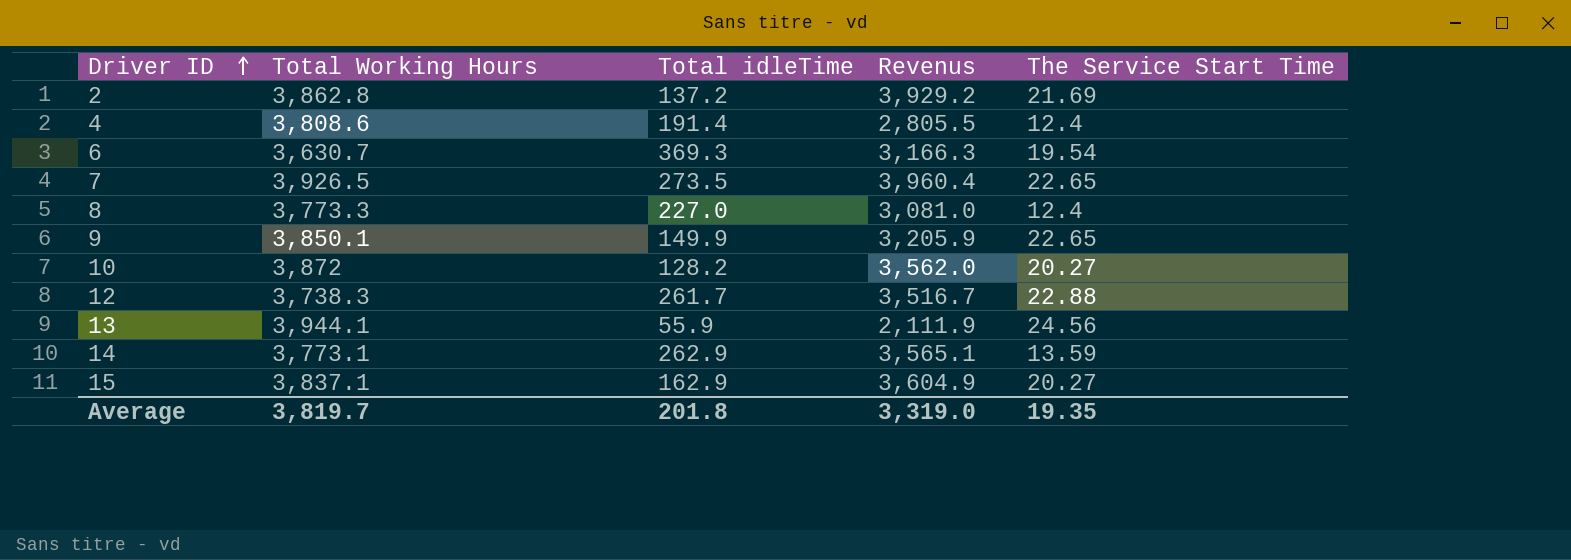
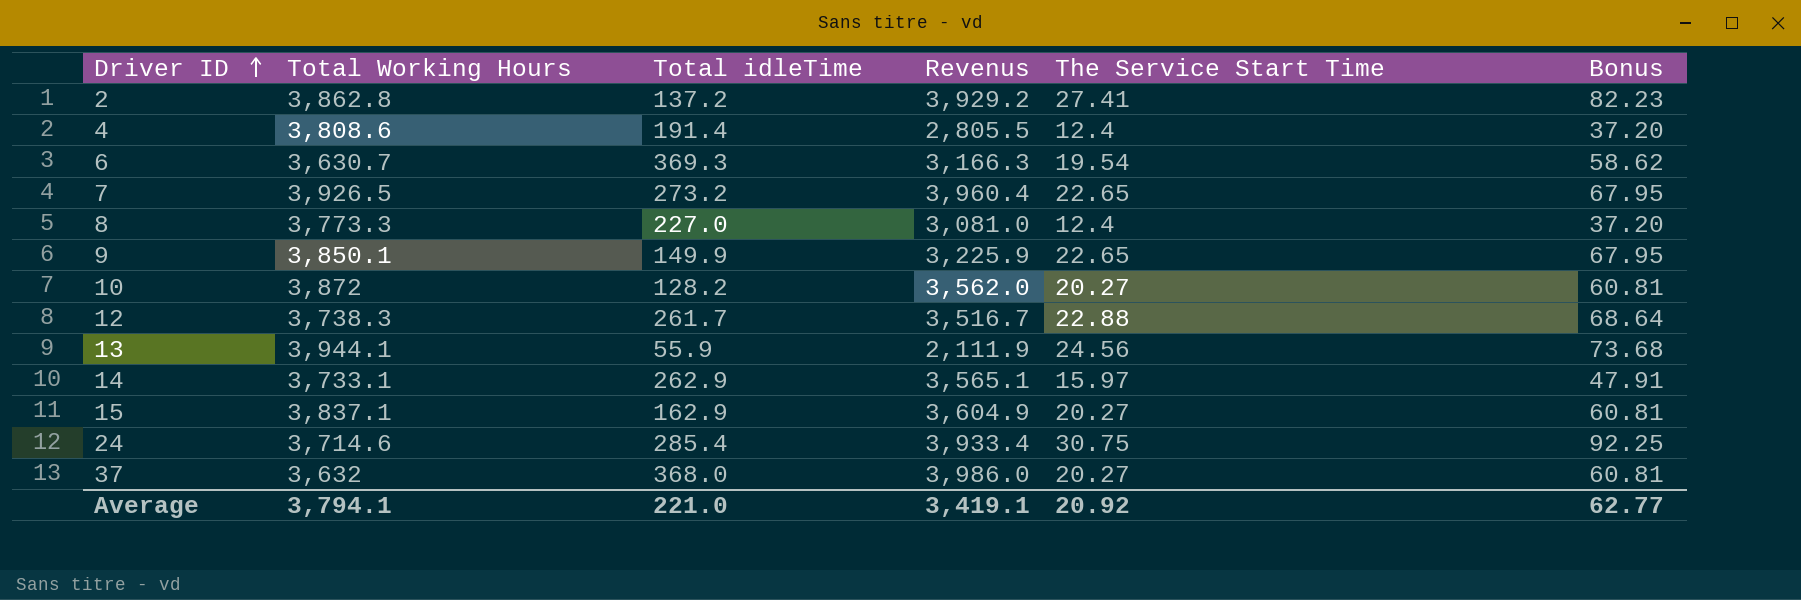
column Bonus | formula: none -> [The Service Start Time] * 3
2 | The Service Start Time: 21.69 -> 27.41
7 | Total idleTime: 273.5 -> 273.2
9 | Revenus: 3,205.9 -> 3,225.9
14 | Total Working Hours: 3,773.1 -> 3,733.1
14 | The Service Start Time: 13.59 -> 15.97
row 24: none -> 3,714.6 | 285.4 | 3,933.4 | 30.75 | 92.25
row 37: none -> 3,632 | 368.0 | 3,986.0 | 20.27 | 60.81
Average | Total Working Hours: 3,819.7 -> 3,794.1
Average | Total idleTime: 201.8 -> 221.0
Average | Revenus: 3,319.0 -> 3,419.1
Average | The Service Start Time: 19.35 -> 20.92

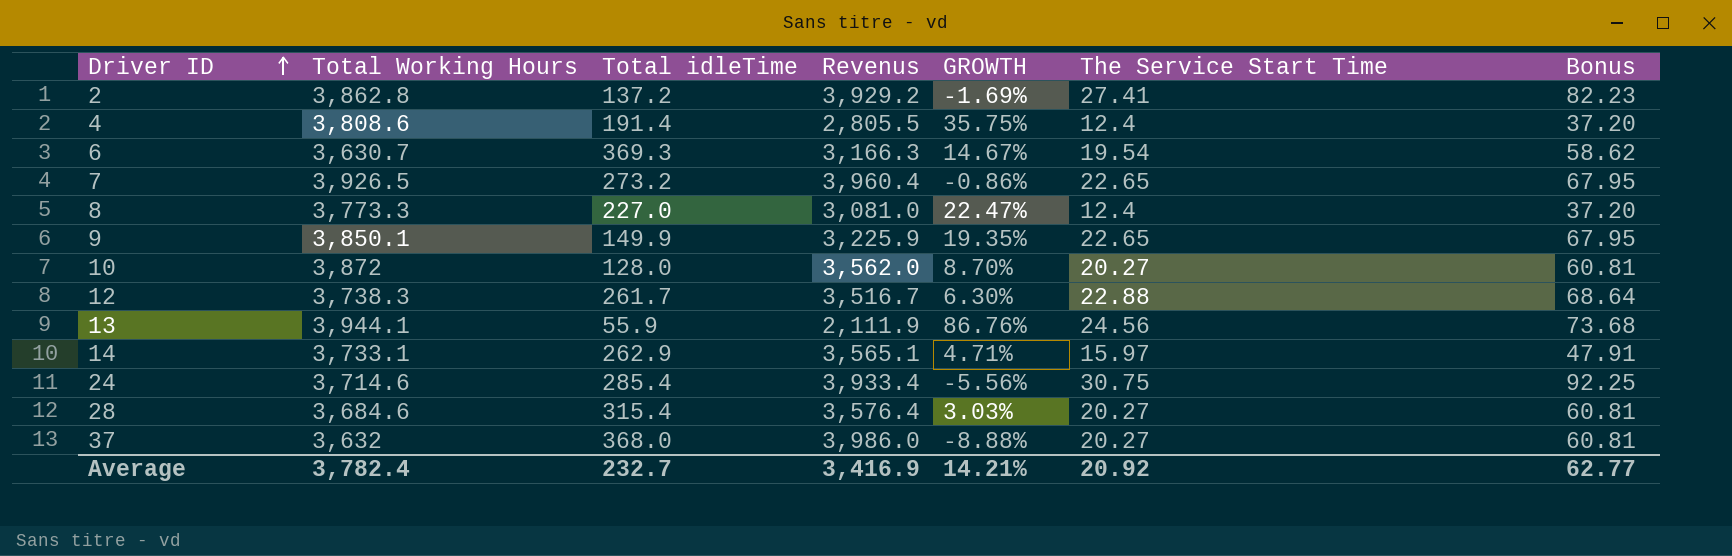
column GROWTH | formula: none -> ([Total Working Hours] - [Revenus]) / [Revenus]
row 15: 3,837.1 | 162.9 | 3,604.9 | 20.27 | 60.81 -> none
10 | Total idleTime: 128.2 -> 128.0
row 28: none -> 3,684.6 | 315.4 | 3,576.4 | 3.03% | 20.27 | 60.81
Average | Total Working Hours: 3,794.1 -> 3,782.4
Average | Total idleTime: 221.0 -> 232.7
Average | Revenus: 3,419.1 -> 3,416.9

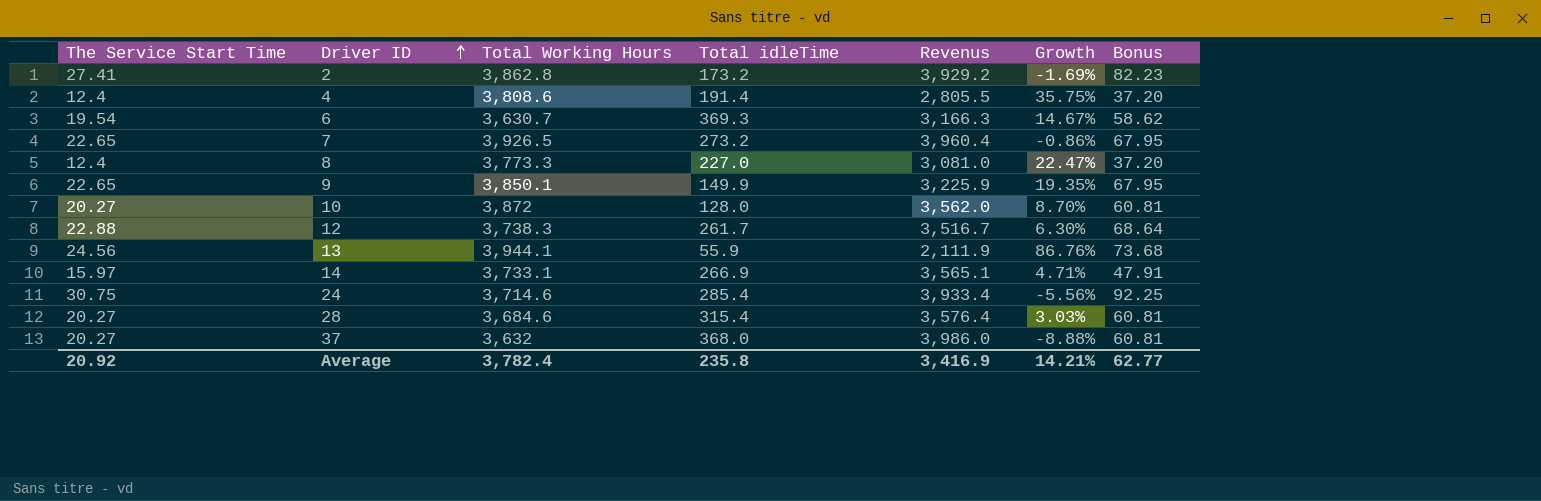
column The Service Start Time | position: 6 -> 1
column name: GROWTH -> Growth
2 | Total idleTime: 137.2 -> 173.2
14 | Total idleTime: 262.9 -> 266.9
Average | Total idleTime: 232.7 -> 235.8

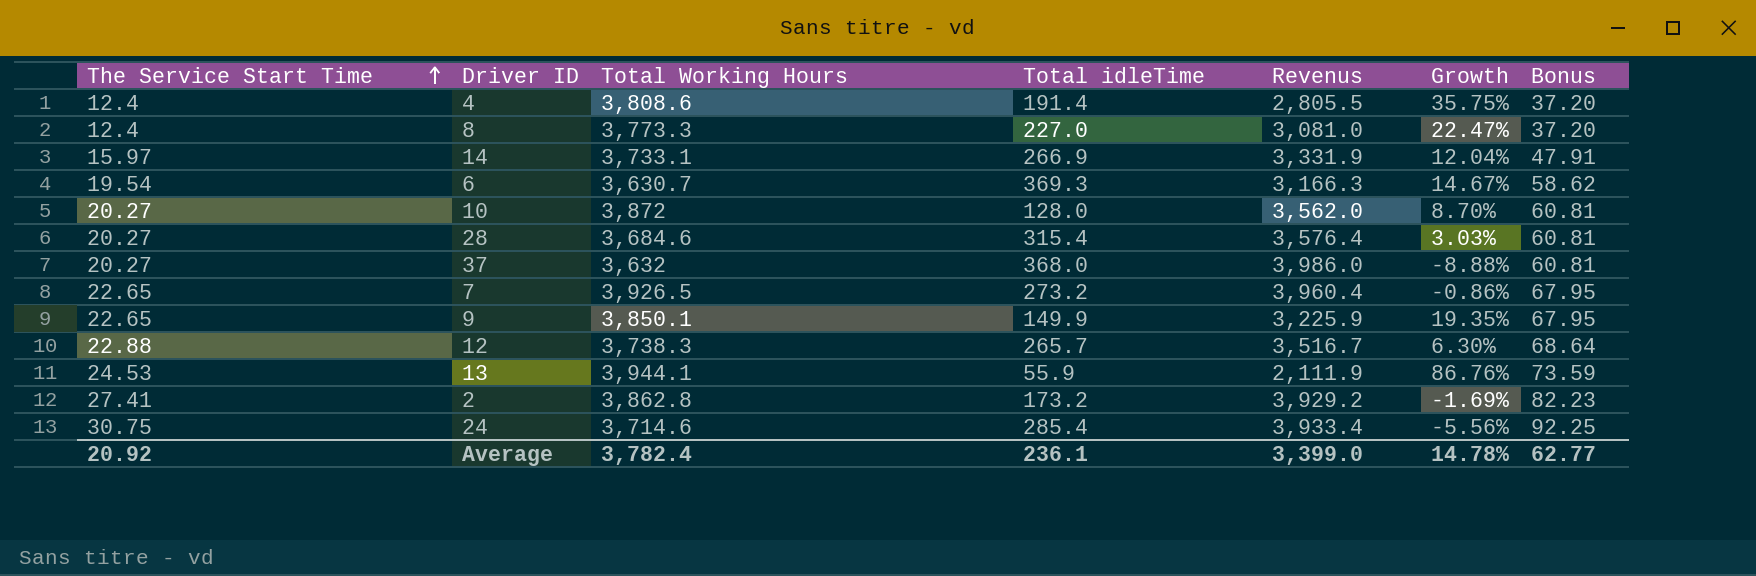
row order: Driver ID ascending -> The Service Start Time ascending
14 | Revenus: 3,565.1 -> 3,331.9
14 | Growth: 4.71% -> 12.04%
12 | Total idleTime: 261.7 -> 265.7
13 | The Service Start Time: 24.56 -> 24.53
13 | Bonus: 73.68 -> 73.59
Average | Total idleTime: 235.8 -> 236.1
Average | Revenus: 3,416.9 -> 3,399.0
Average | Growth: 14.21% -> 14.78%

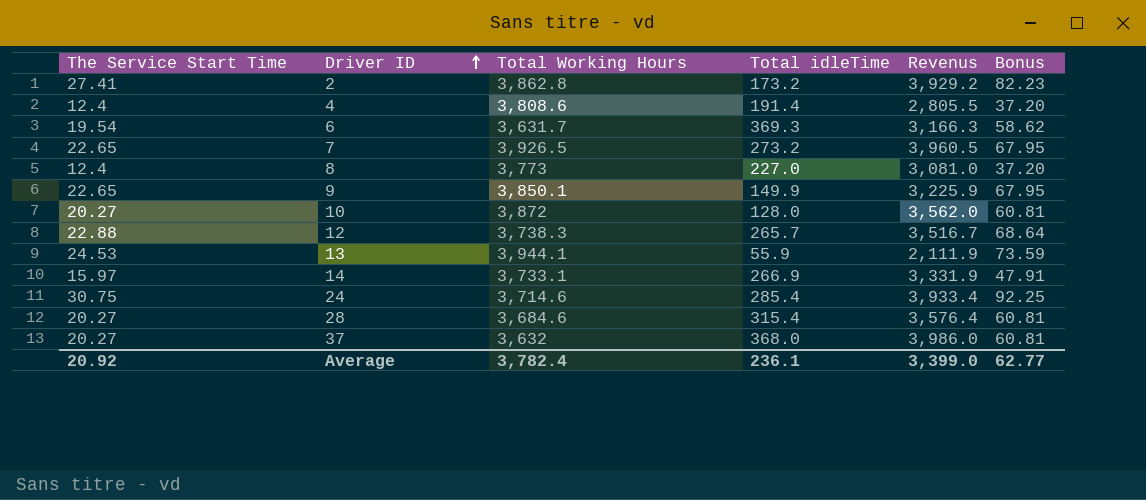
row order: The Service Start Time ascending -> Driver ID ascending
column Growth | formula: ([Total Working Hours] - [Revenus]) / [Revenus] -> none
6 | Total Working Hours: 3,630.7 -> 3,631.7
7 | Revenus: 3,960.4 -> 3,960.5
8 | Total Working Hours: 3,773.3 -> 3,773

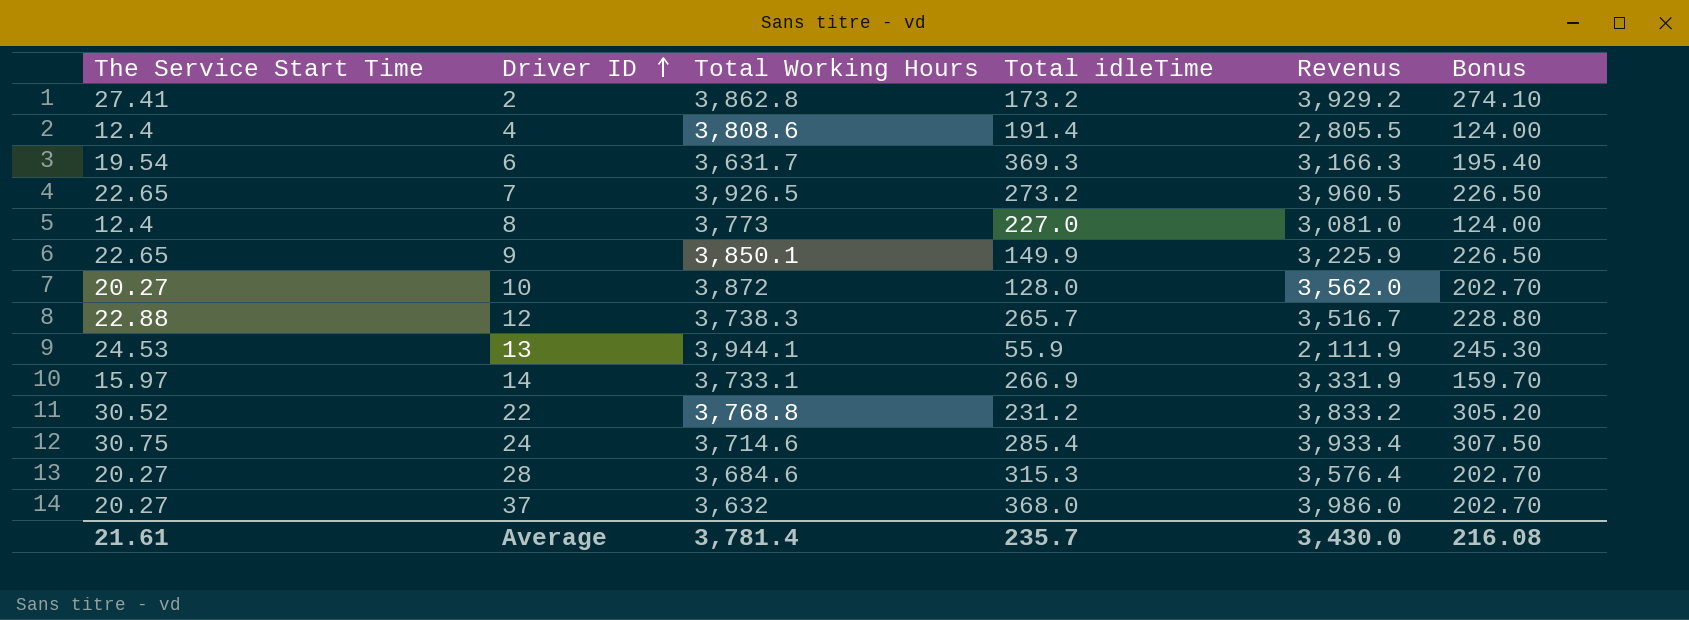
column Bonus | formula: [The Service Start Time] * 3 -> [The Service Start Time] * 10
row 22: none -> 30.52 | 3,768.8 | 231.2 | 3,833.2 | 305.20
28 | Total idleTime: 315.4 -> 315.3
Average | The Service Start Time: 20.92 -> 21.61
Average | Total Working Hours: 3,782.4 -> 3,781.4
Average | Total idleTime: 236.1 -> 235.7
Average | Revenus: 3,399.0 -> 3,430.0
Average | Bonus: 62.77 -> 216.08

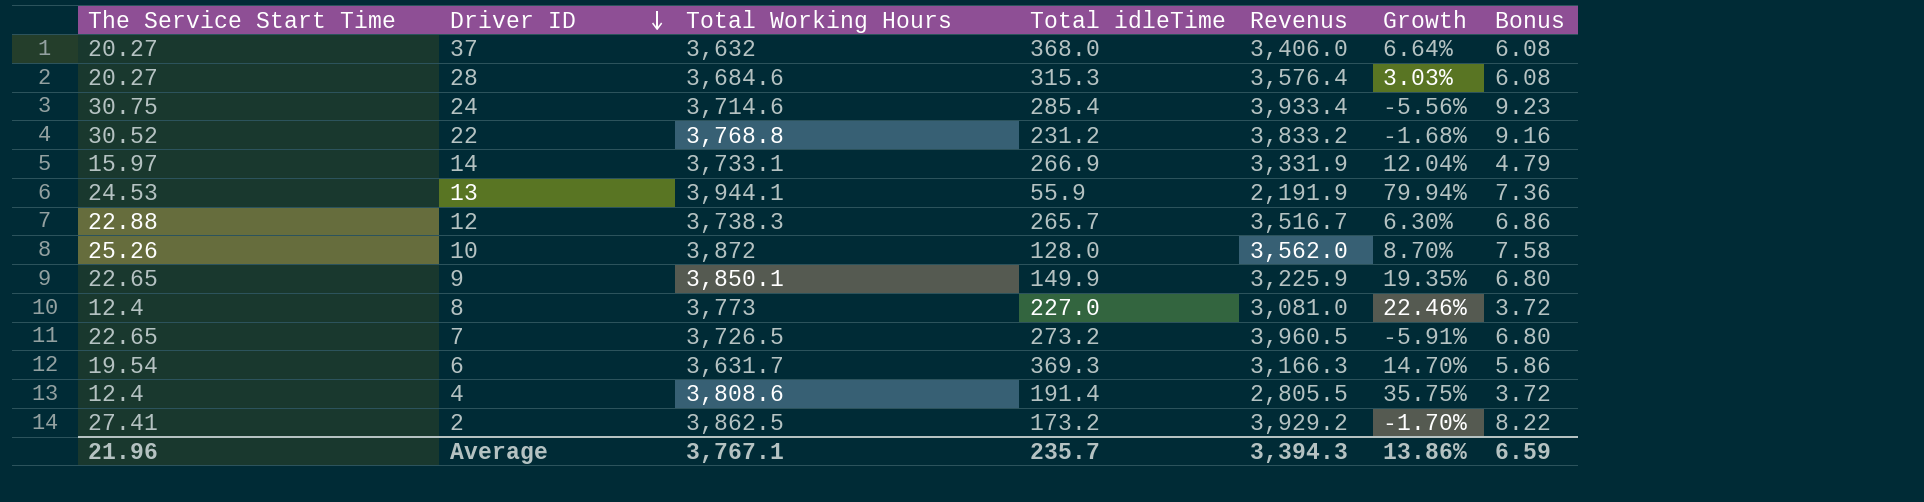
row order: Driver ID ascending -> Driver ID descending
column Growth | formula: none -> ([Total Working Hours] - [Revenus]) / [Revenus]
column Bonus | formula: [The Service Start Time] * 10 -> [The Service Start Time] * 0.3
37 | Revenus: 3,986.0 -> 3,406.0
13 | Revenus: 2,111.9 -> 2,191.9
10 | The Service Start Time: 20.27 -> 25.26
7 | Total Working Hours: 3,926.5 -> 3,726.5
2 | Total Working Hours: 3,862.8 -> 3,862.5
Average | The Service Start Time: 21.61 -> 21.96
Average | Total Working Hours: 3,781.4 -> 3,767.1
Average | Revenus: 3,430.0 -> 3,394.3
Average | Bonus: 216.08 -> 6.59

